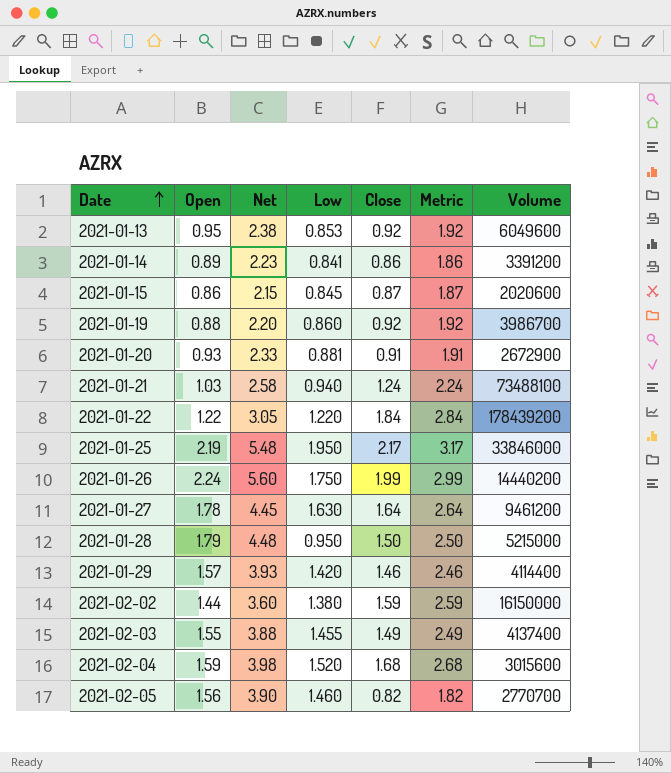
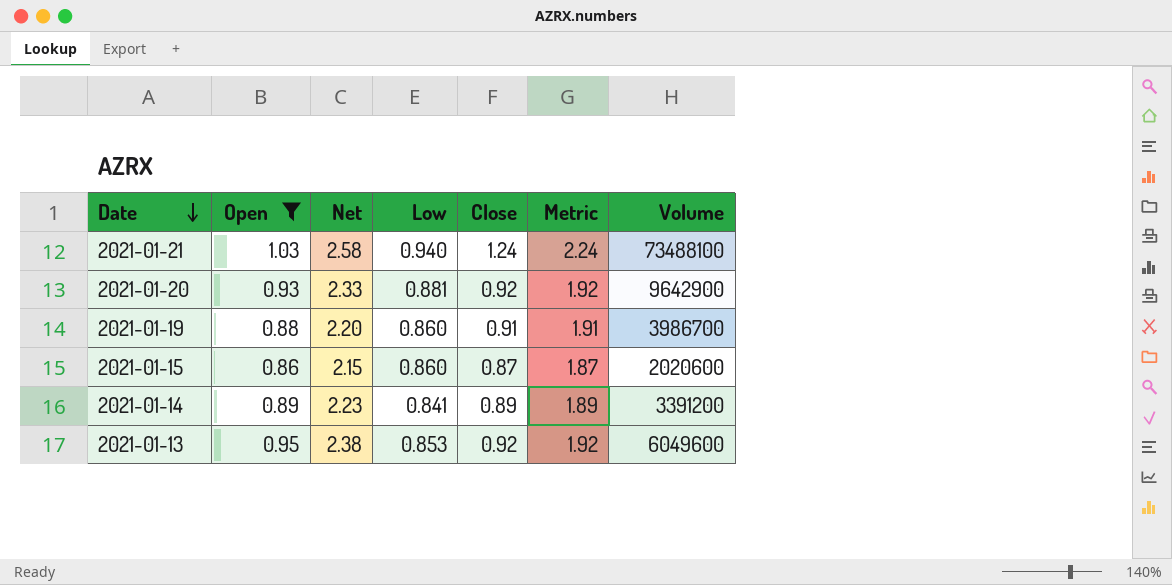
filter: none -> Open <= 1.03
row order: Date ascending -> Date descending
2021-01-20 | Close: 0.91 -> 0.92
2021-01-20 | Metric: 1.91 -> 1.92
2021-01-20 | Volume: 2672900 -> 9642900
2021-01-19 | Close: 0.92 -> 0.91
2021-01-19 | Metric: 1.92 -> 1.91
2021-01-15 | Low: 0.845 -> 0.860
2021-01-14 | Close: 0.86 -> 0.89
2021-01-14 | Metric: 1.86 -> 1.89

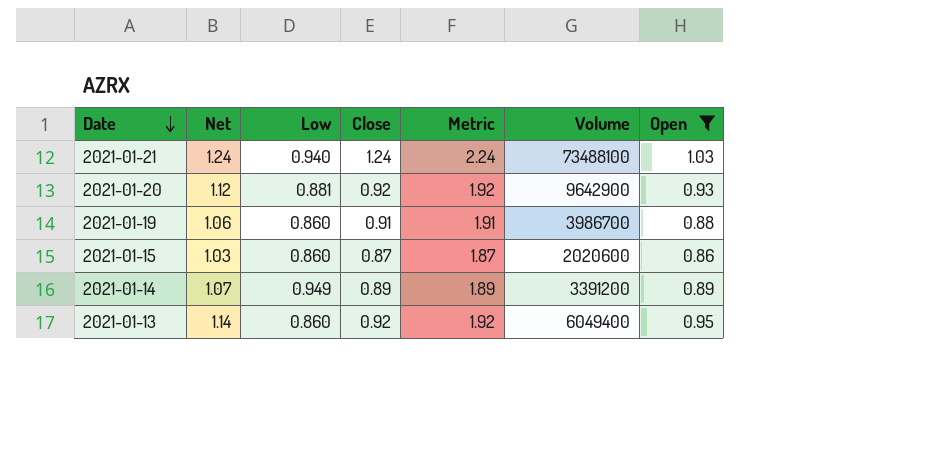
column Net | formula: [Open] * 2.5 -> [Open] * 1.2
column Open | position: 2 -> 7
2021-01-14 | Low: 0.841 -> 0.949
2021-01-13 | Low: 0.853 -> 0.860
2021-01-13 | Volume: 6049600 -> 6049400

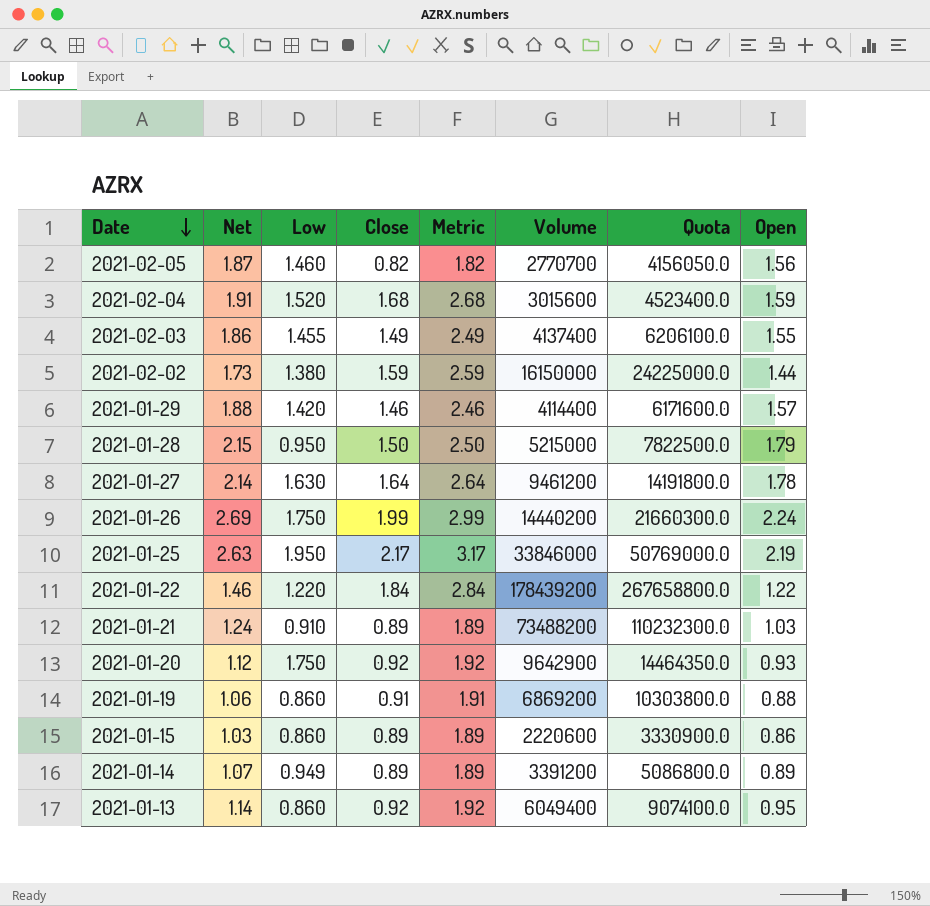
filter: Open <= 1.03 -> none
column Quota | formula: none -> [Volume] * 1.5
2021-01-21 | Low: 0.940 -> 0.910
2021-01-21 | Close: 1.24 -> 0.89
2021-01-21 | Metric: 2.24 -> 1.89
2021-01-21 | Volume: 73488100 -> 73488200
2021-01-20 | Low: 0.881 -> 1.750
2021-01-19 | Volume: 3986700 -> 6869200
2021-01-15 | Close: 0.87 -> 0.89
2021-01-15 | Metric: 1.87 -> 1.89
2021-01-15 | Volume: 2020600 -> 2220600

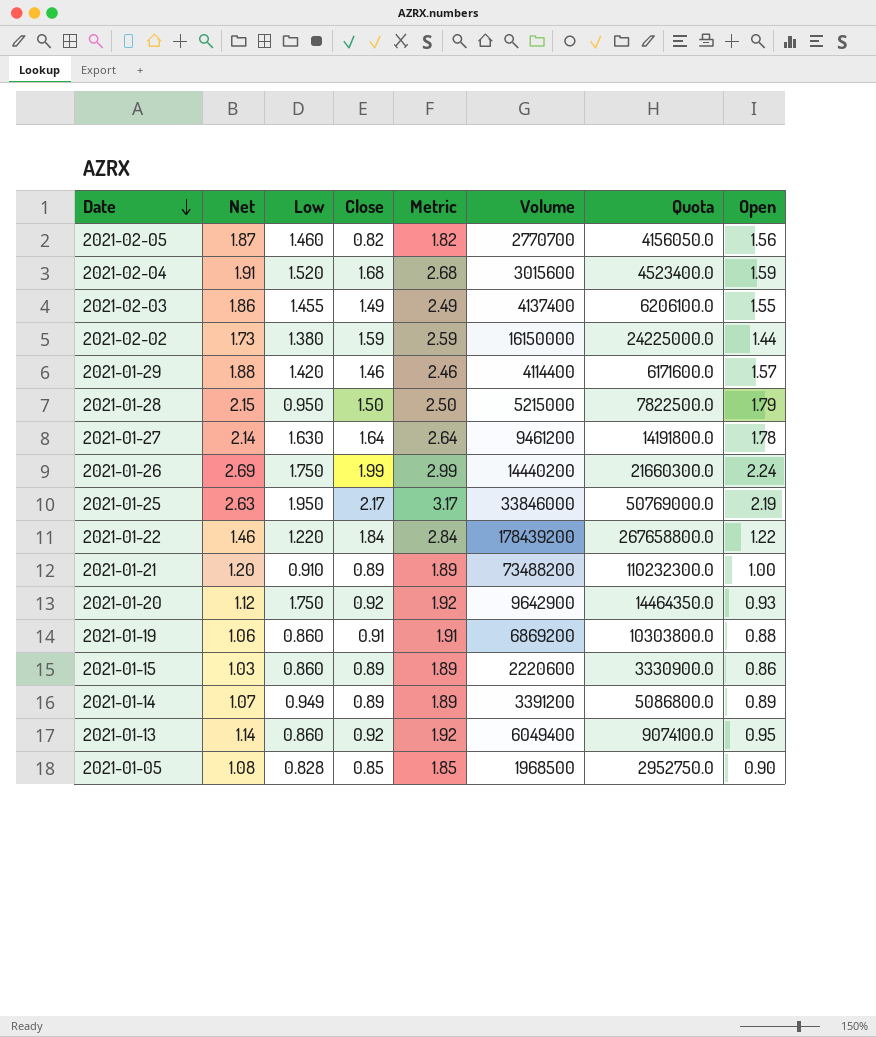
2021-01-21 | Net: 1.24 -> 1.20
2021-01-21 | Open: 1.03 -> 1.00
row 2021-01-05: none -> 1.08 | 0.828 | 0.85 | 1.85 | 1968500 | 2952750.0 | 0.90

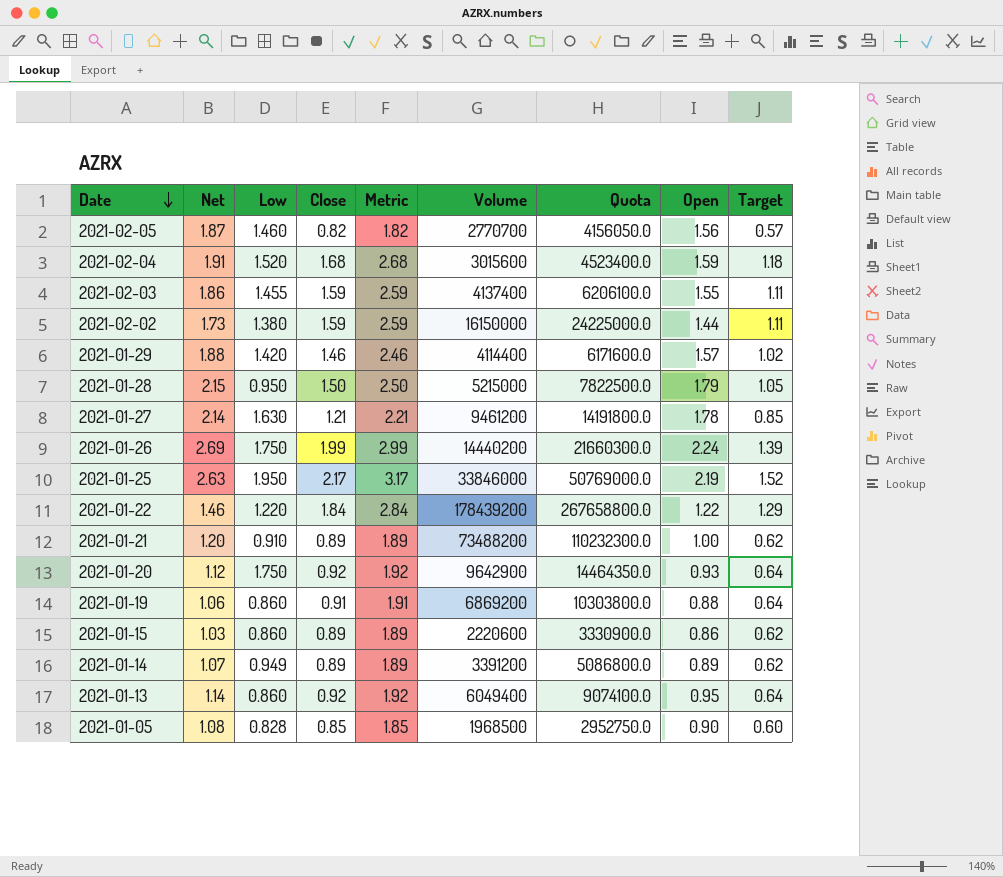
column Target | formula: none -> [Close] * 0.7
2021-02-03 | Close: 1.49 -> 1.59
2021-02-03 | Metric: 2.49 -> 2.59
2021-01-27 | Close: 1.64 -> 1.21
2021-01-27 | Metric: 2.64 -> 2.21

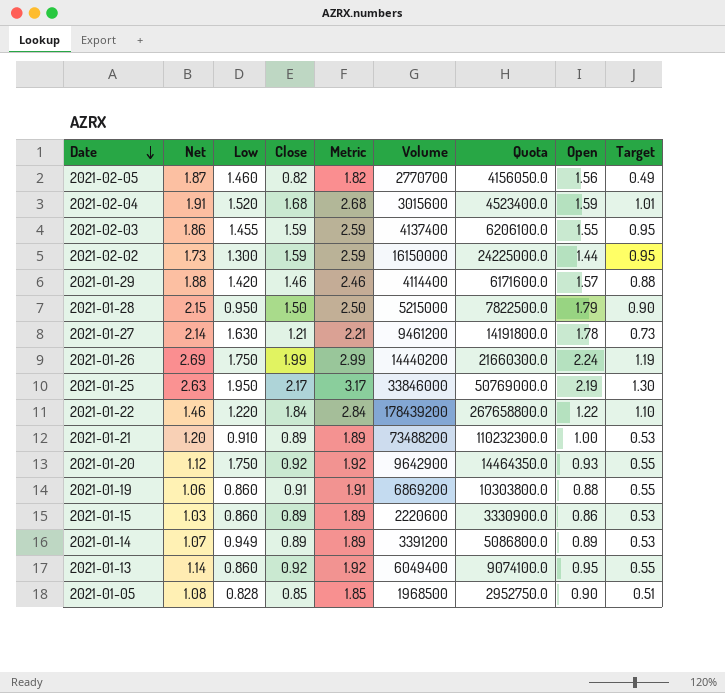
column Target | formula: [Close] * 0.7 -> [Close] * 0.6
2021-02-02 | Low: 1.380 -> 1.300

